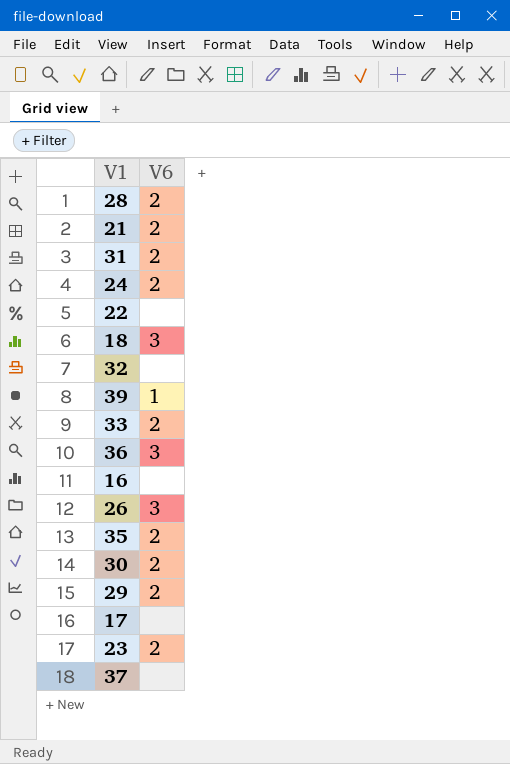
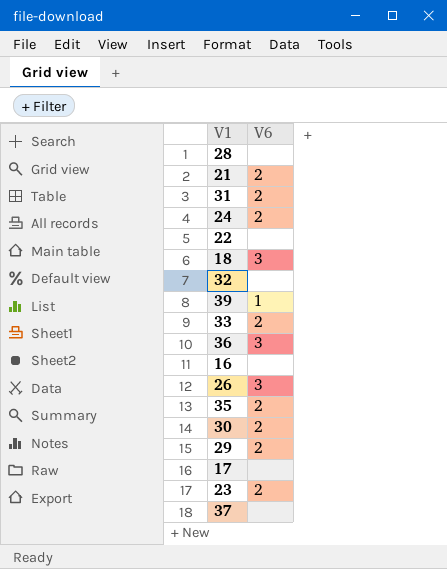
28 | V6: 2 -> none

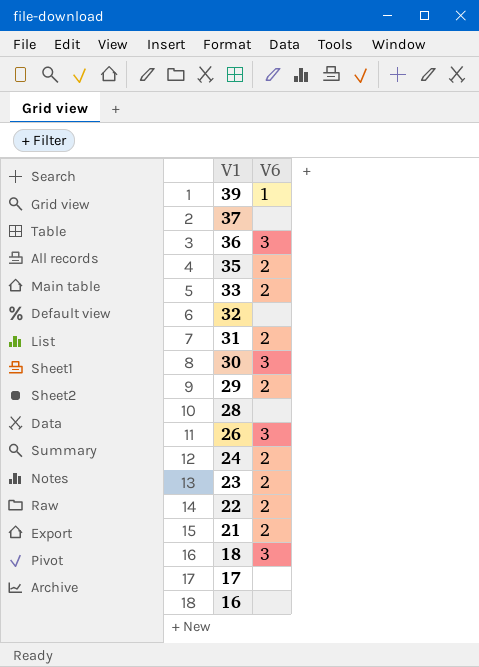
row order: none -> V1 descending
30 | V6: 2 -> 3
22 | V6: none -> 2

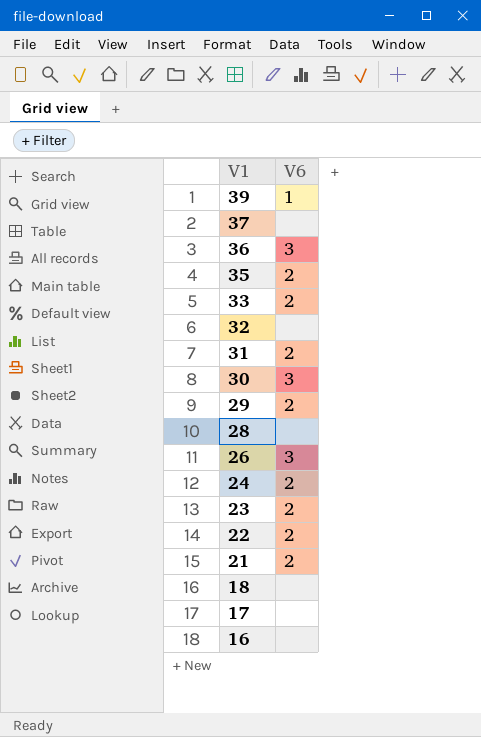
18 | V6: 3 -> none

